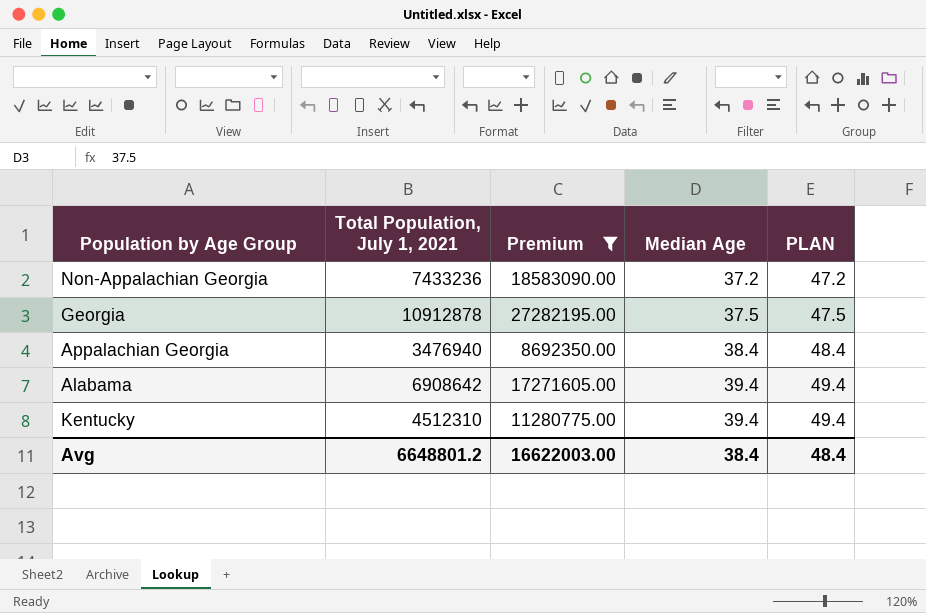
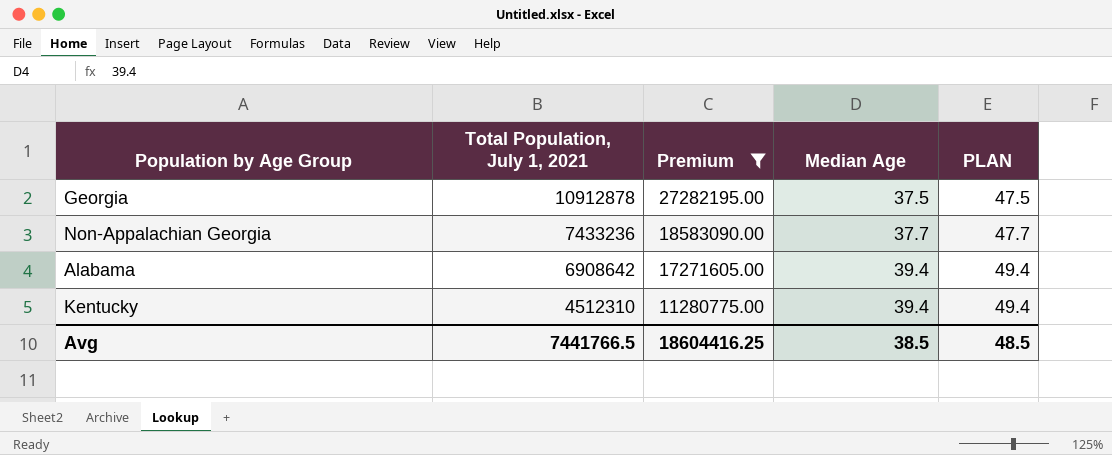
row order: Median Age ascending -> Total Population, July 1, 2021 descending
row Appalachian Georgia: 3476940 | 8692350.00 | 38.4 | 48.4 -> none
Non-Appalachian Georgia | Median Age: 37.2 -> 37.7
Non-Appalachian Georgia | PLAN: 47.2 -> 47.7
Avg | Total Population, July 1, 2021: 6648801.2 -> 7441766.5
Avg | Premium: 16622003.00 -> 18604416.25
Avg | Median Age: 38.4 -> 38.5
Avg | PLAN: 48.4 -> 48.5

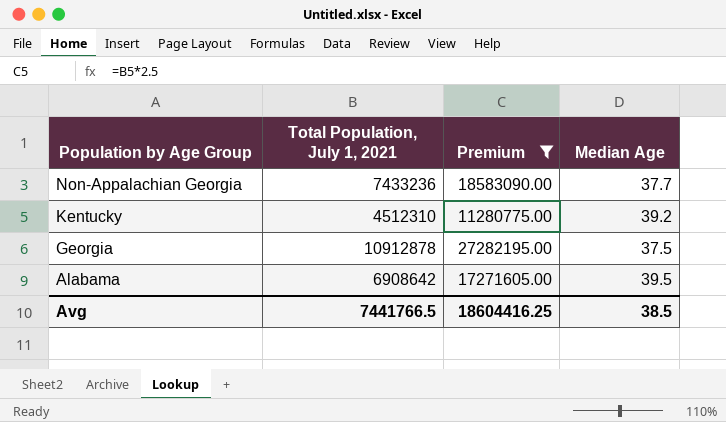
row order: Total Population, July 1, 2021 descending -> Population by Age Group descending
column PLAN | formula: [Median Age] + 10 -> none
Kentucky | Median Age: 39.4 -> 39.2
Alabama | Median Age: 39.4 -> 39.5

